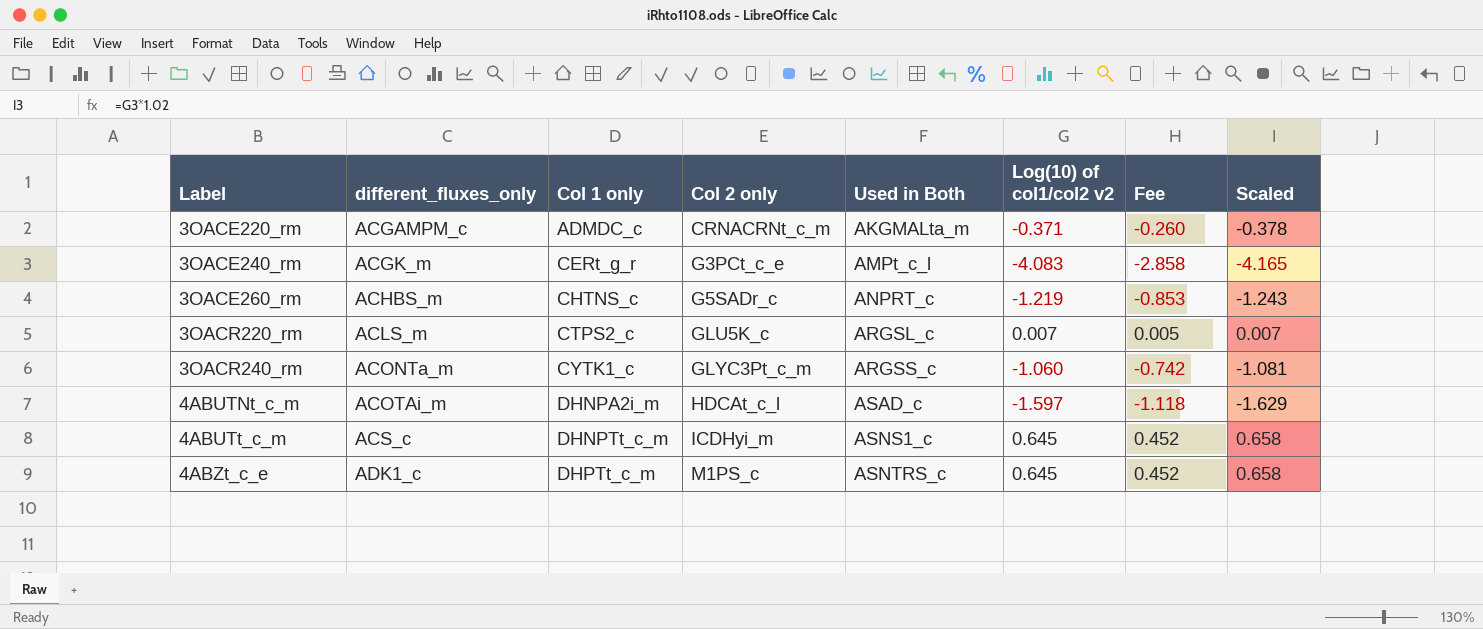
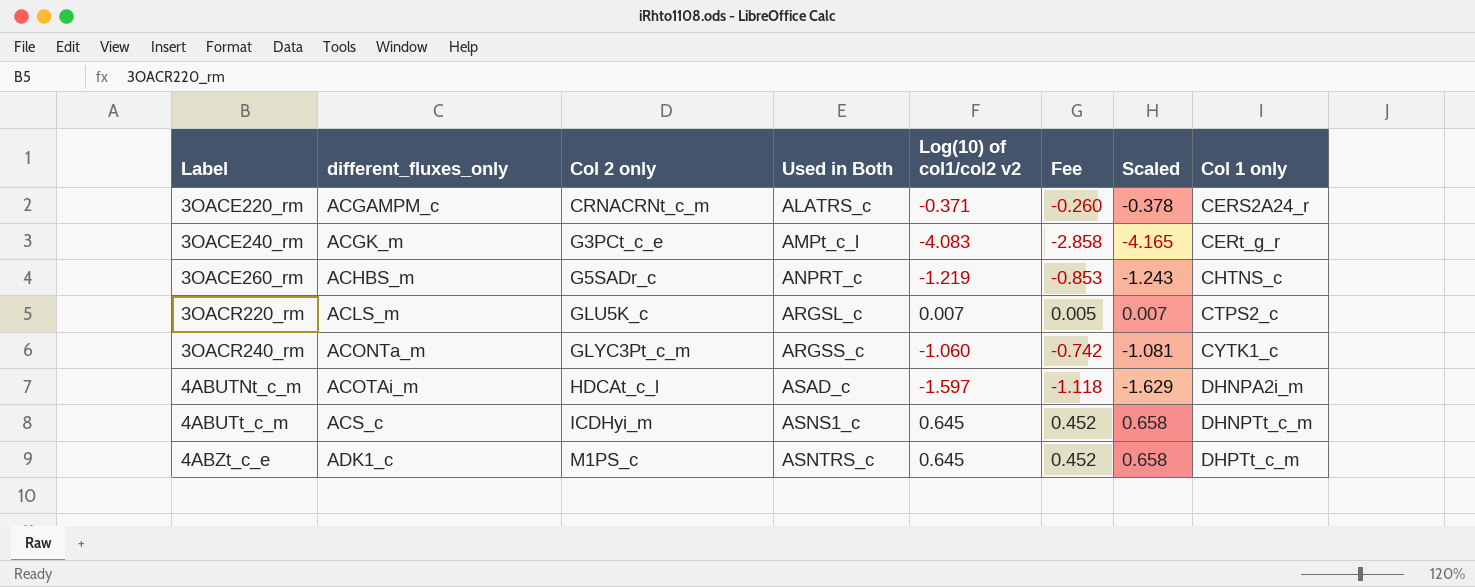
column Col 1 only | position: 3 -> 8
3OACE220_rm | Used in Both: AKGMALta_m -> ALATRS_c
3OACE220_rm | Col 1 only: ADMDC_c -> CERS2A24_r

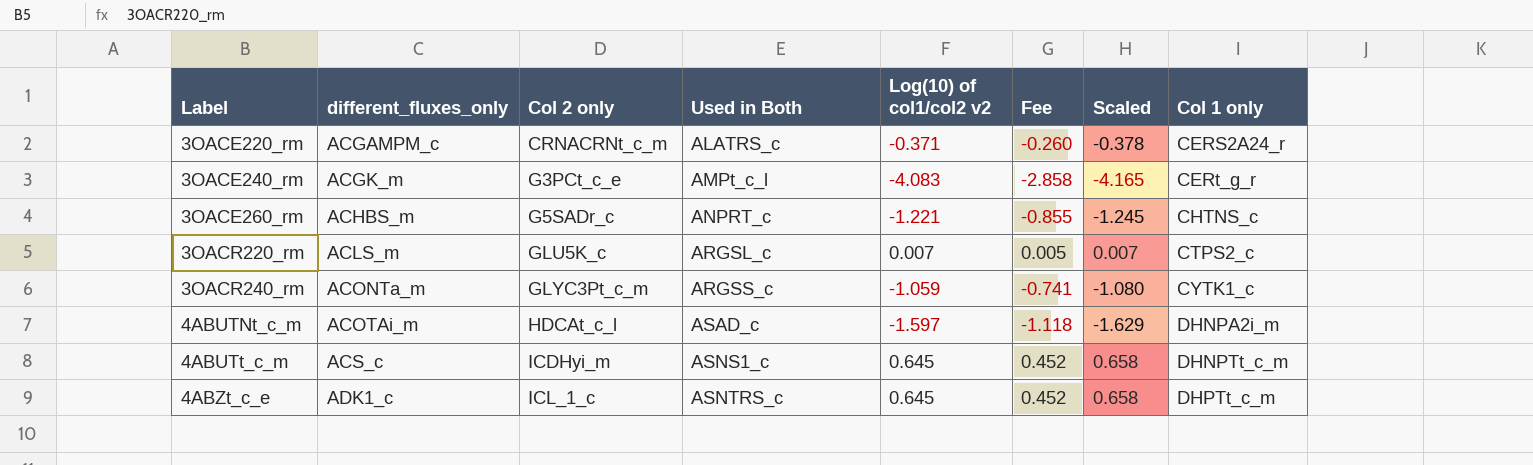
3OACE260_rm | Log(10) of col1/col2 v2: -1.219 -> -1.221
3OACE260_rm | Fee: -0.853 -> -0.855
3OACE260_rm | Scaled: -1.243 -> -1.245
3OACR240_rm | Log(10) of col1/col2 v2: -1.060 -> -1.059
3OACR240_rm | Fee: -0.742 -> -0.741
3OACR240_rm | Scaled: -1.081 -> -1.080
4ABZt_c_e | Col 2 only: M1PS_c -> ICL_1_c

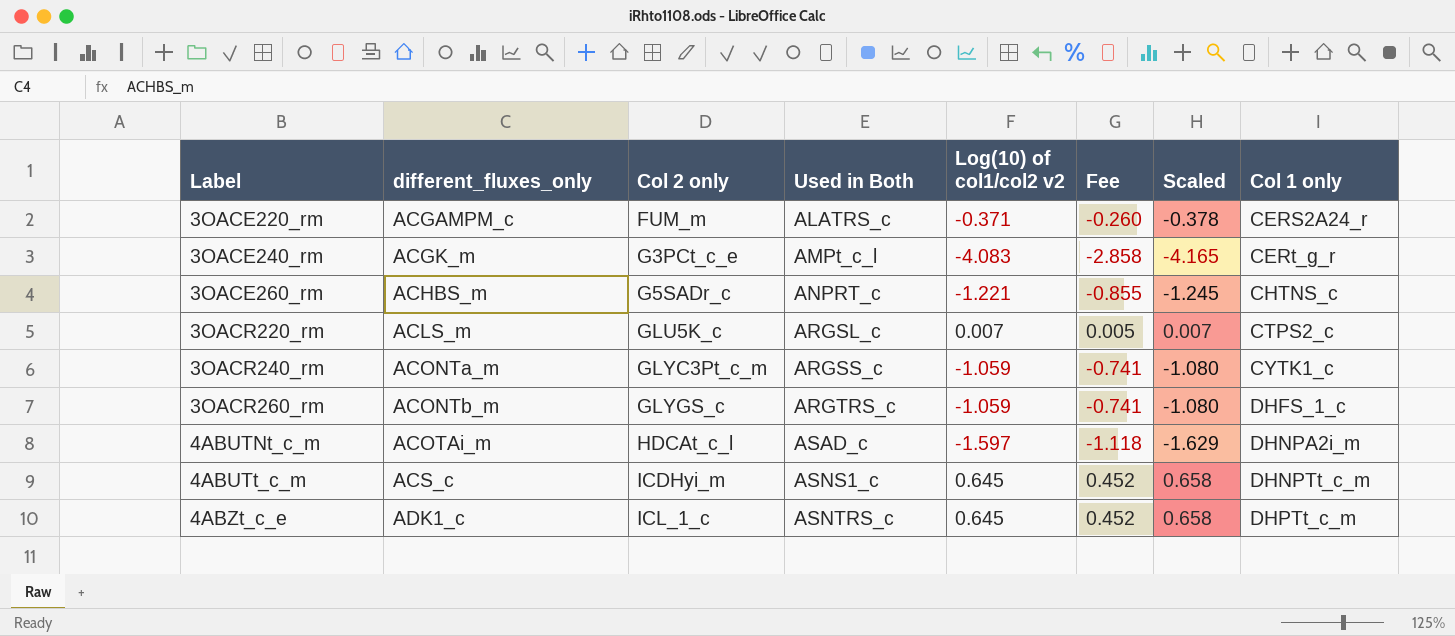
3OACE220_rm | Col 2 only: CRNACRNt_c_m -> FUM_m
row 3OACR260_rm: none -> ACONTb_m | GLYGS_c | ARGTRS_c | -1.059 | -0.741 | -1.080 | DHFS_1_c

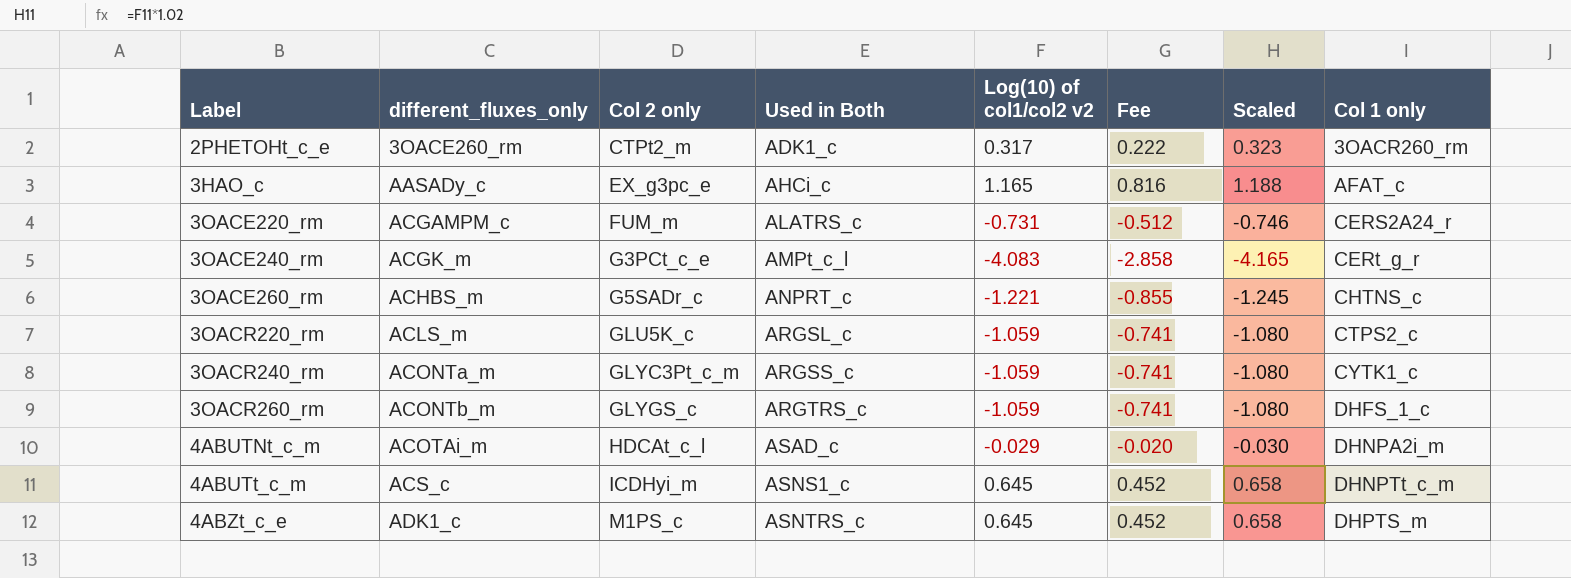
row 2PHETOHt_c_e: none -> 3OACE260_rm | CTPt2_m | ADK1_c | 0.317 | 0.222 | 0.323 | 3OACR260_rm
row 3HAO_c: none -> AASADy_c | EX_g3pc_e | AHCi_c | 1.165 | 0.816 | 1.188 | AFAT_c
3OACE220_rm | Log(10) of col1/col2 v2: -0.371 -> -0.731
3OACE220_rm | Fee: -0.260 -> -0.512
3OACE220_rm | Scaled: -0.378 -> -0.746
3OACR220_rm | Log(10) of col1/col2 v2: 0.007 -> -1.059
3OACR220_rm | Fee: 0.005 -> -0.741
3OACR220_rm | Scaled: 0.007 -> -1.080
4ABUTNt_c_m | Log(10) of col1/col2 v2: -1.597 -> -0.029
4ABUTNt_c_m | Fee: -1.118 -> -0.020
4ABUTNt_c_m | Scaled: -1.629 -> -0.030
4ABZt_c_e | Col 2 only: ICL_1_c -> M1PS_c
4ABZt_c_e | Col 1 only: DHPTt_c_m -> DHPTS_m

